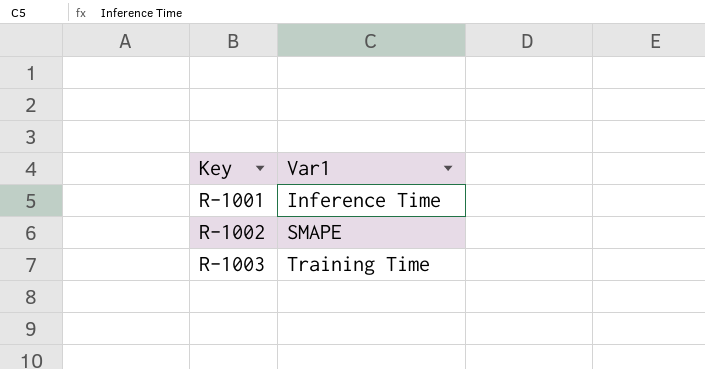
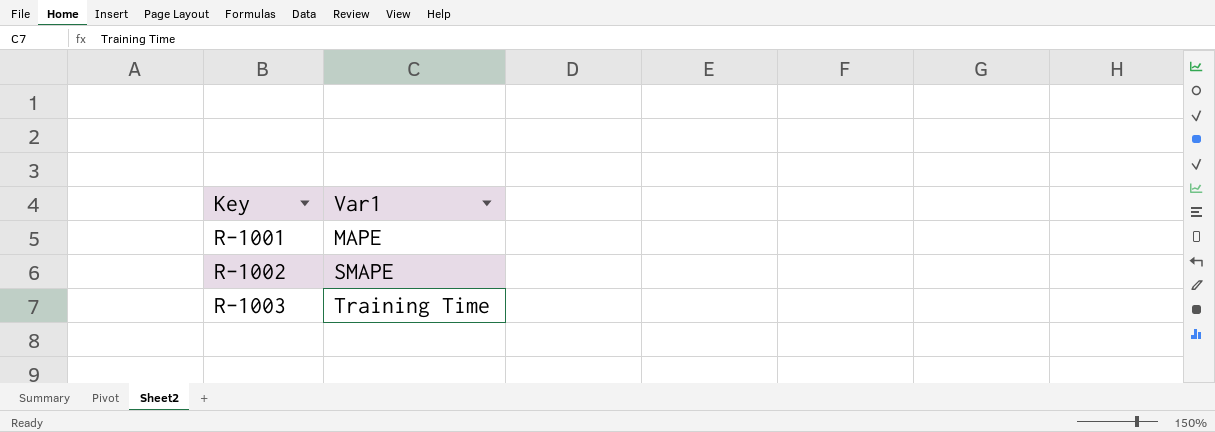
R-1001 | Var1: Inference Time -> MAPE

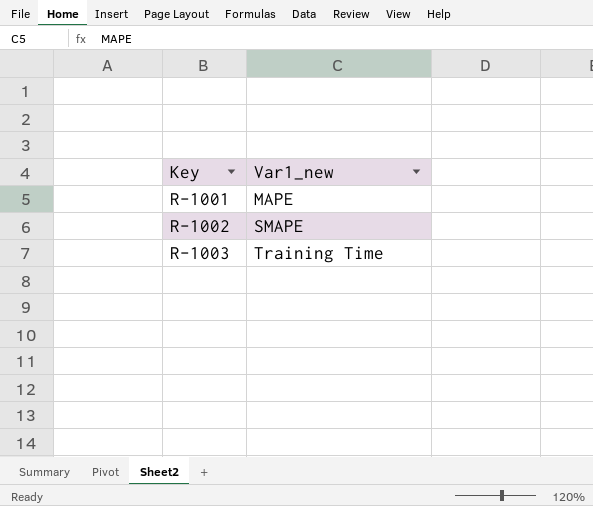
column name: Var1 -> Var1_new

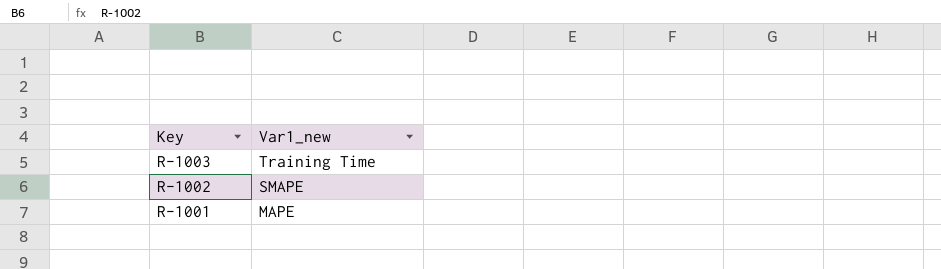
row order: Key ascending -> Key descending

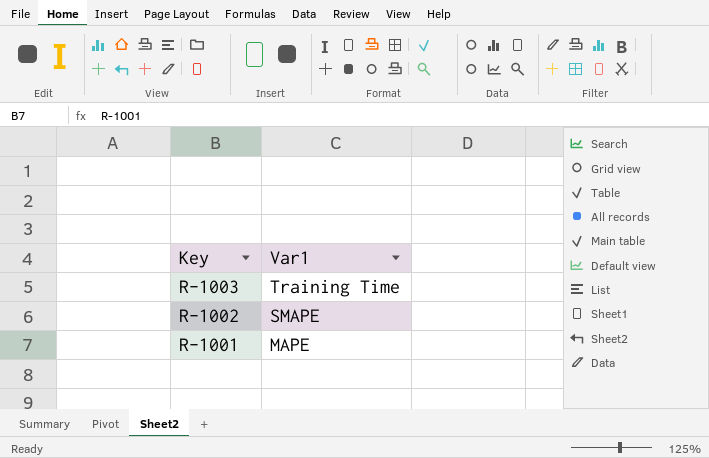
column name: Var1_new -> Var1

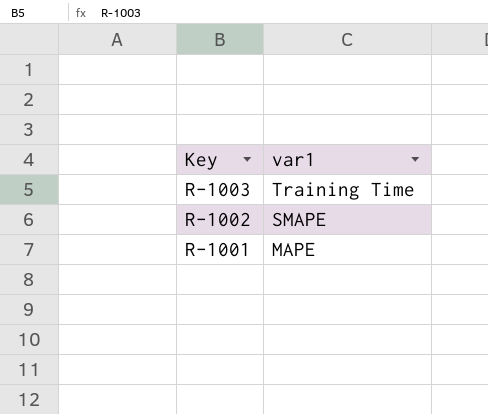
column name: Var1 -> var1

